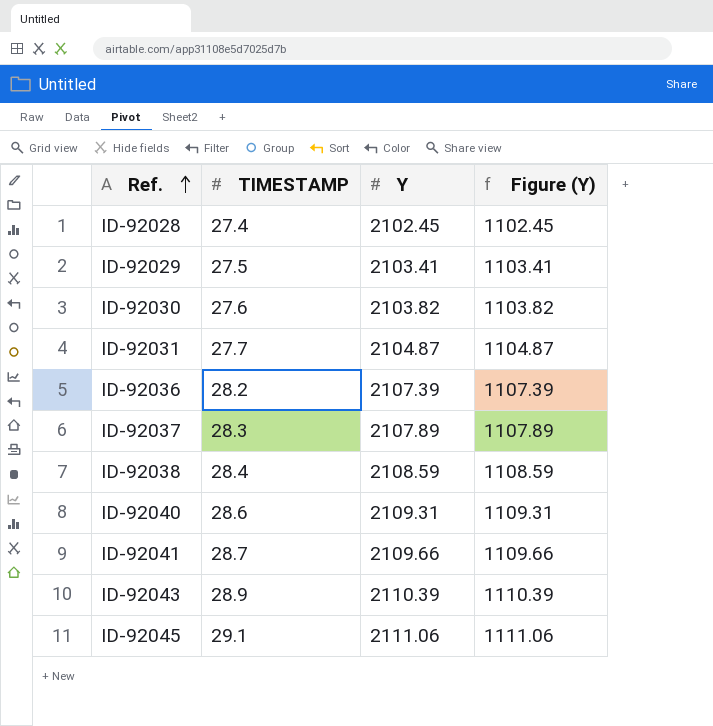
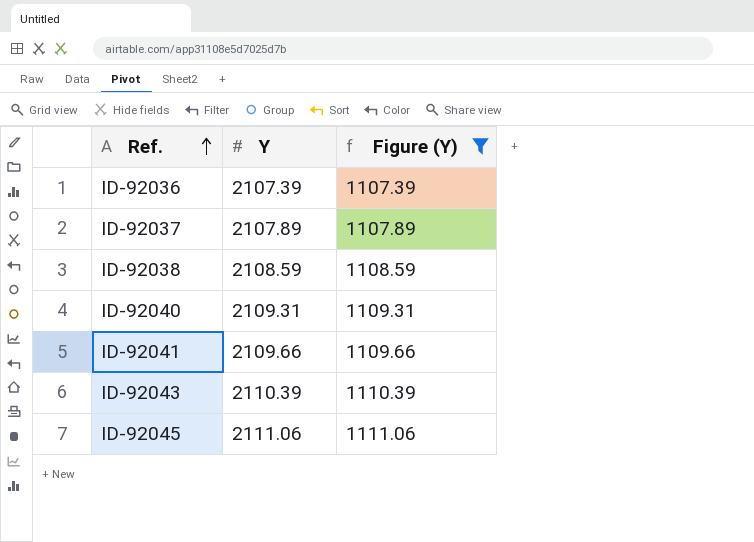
filter: none -> Figure (Y) >= 1107.39
column TIMESTAMP | position: 2 -> none

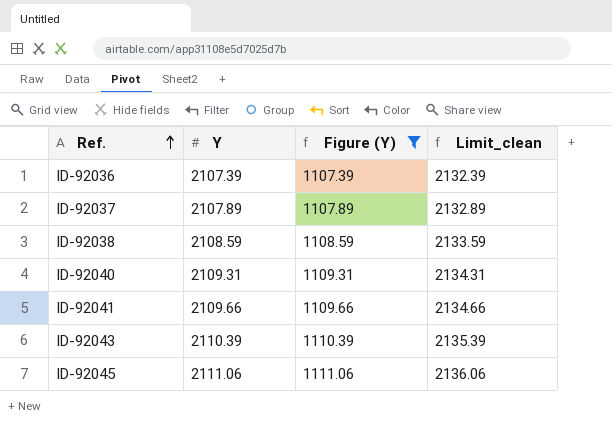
column Limit_clean | formula: none -> [Y] + 25

